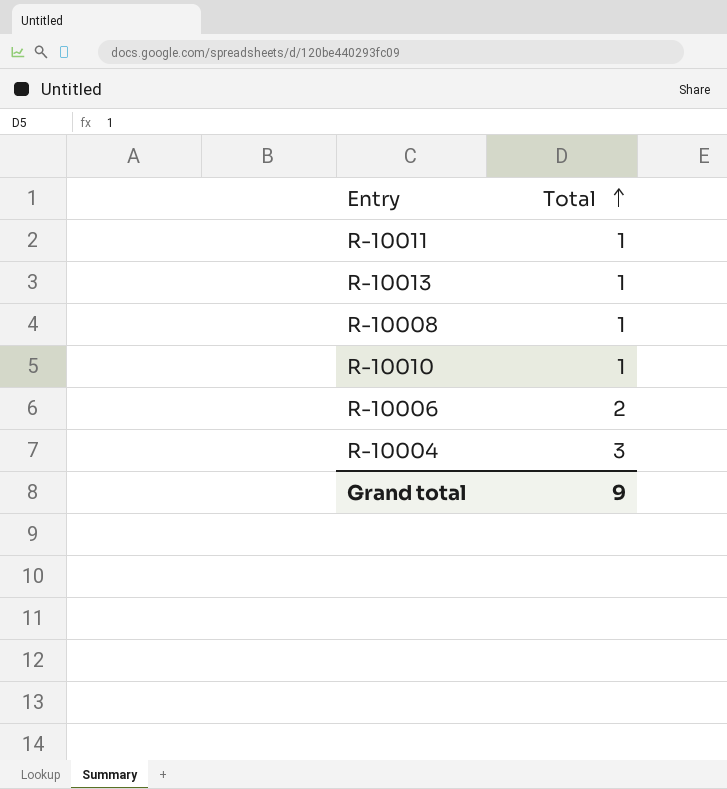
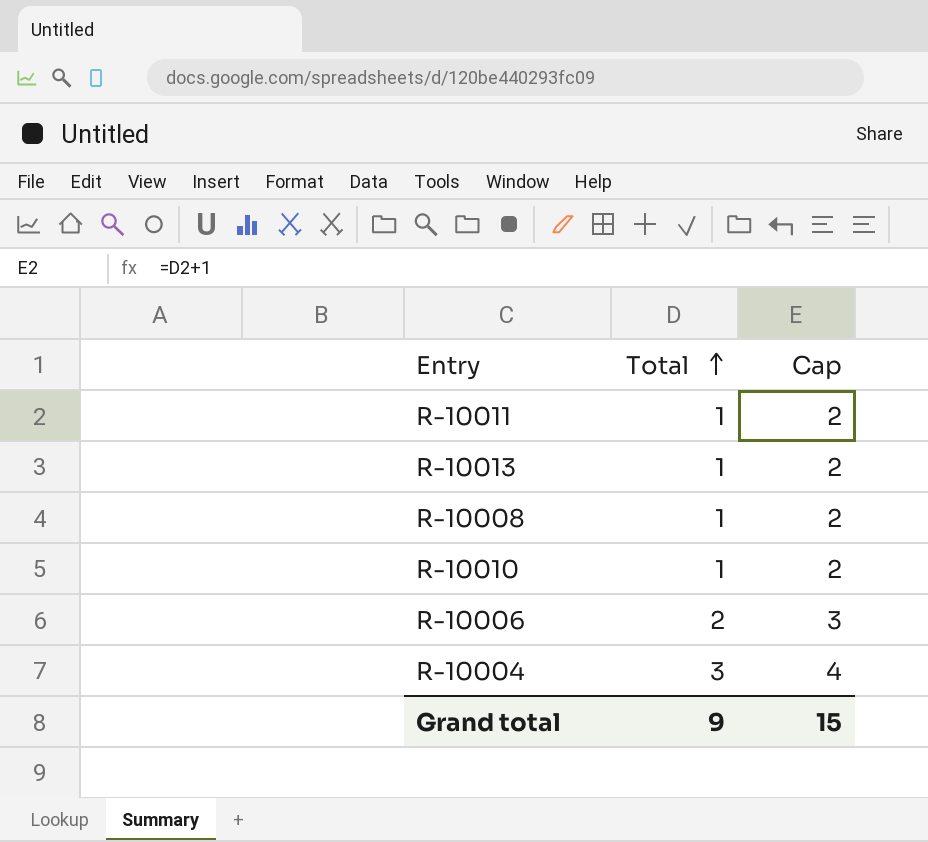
column Cap | formula: none -> [Total] + 1

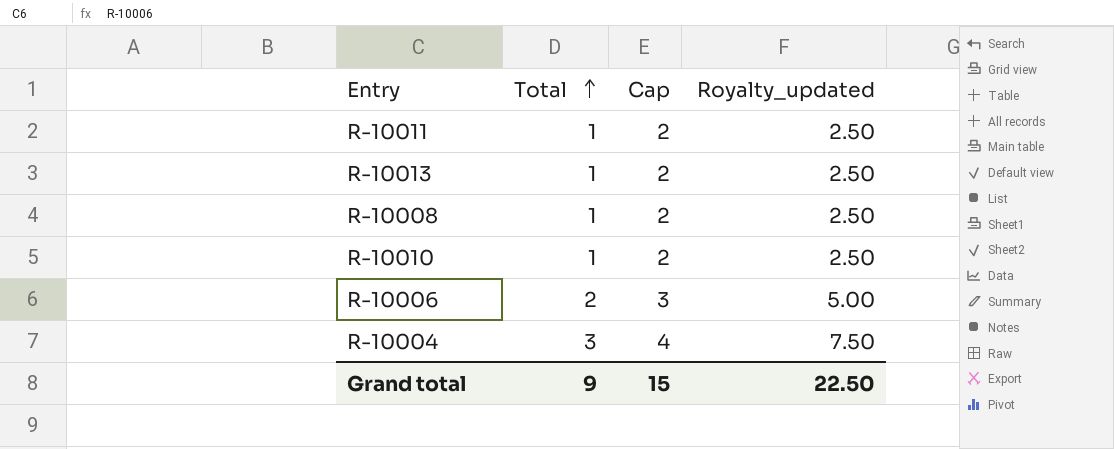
column Royalty_updated | formula: none -> [Total] * 2.5

